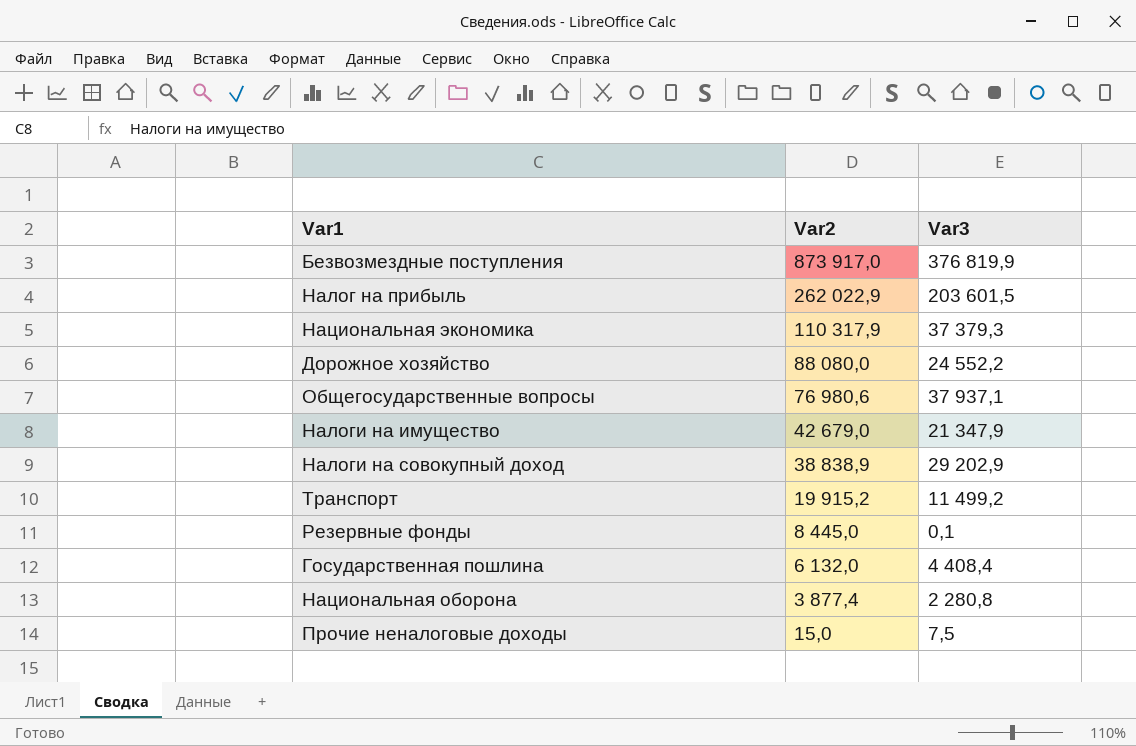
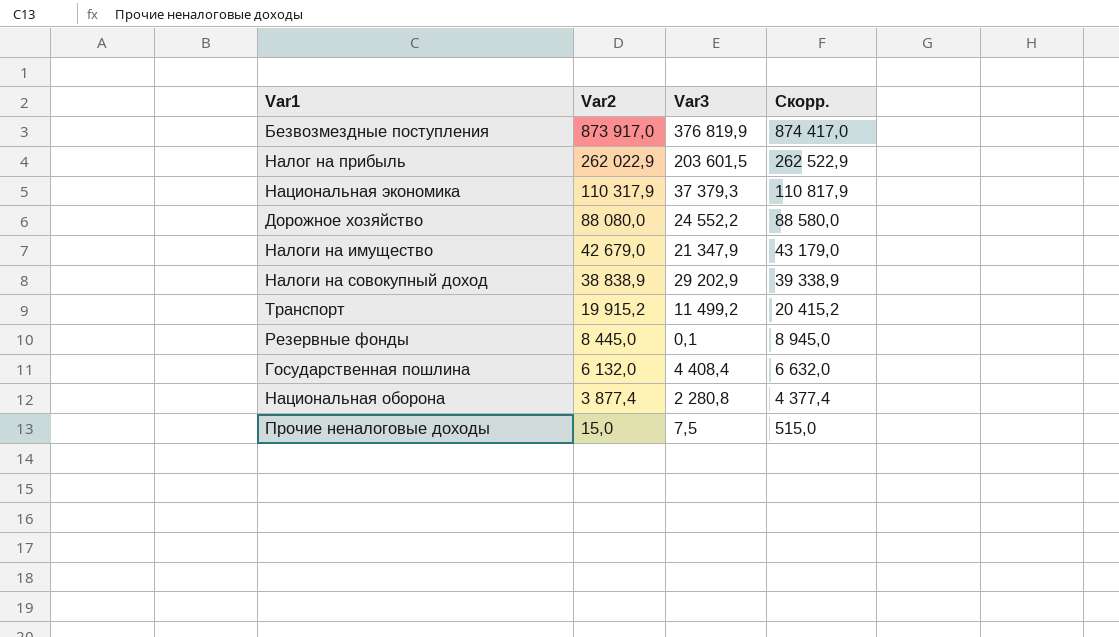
column Скорр. | formula: none -> [Var2] + 500
row Общегосударственные вопросы: 76 980,6 | 37 937,1 -> none

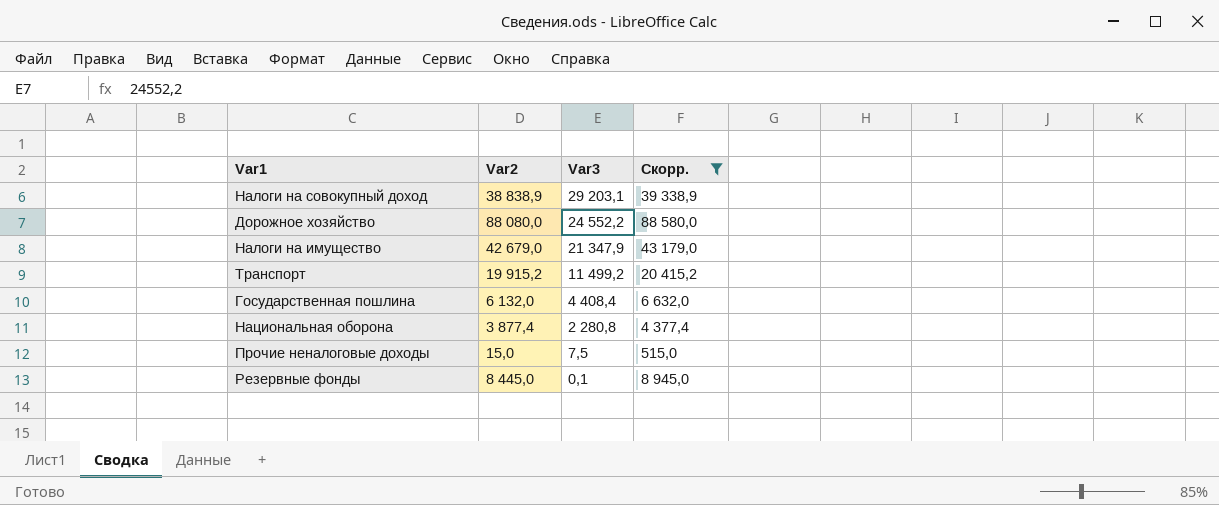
filter: none -> Скорр. <= 88 580,0
row order: Var2 descending -> Var3 descending
Налоги на совокупный доход | Var3: 29 202,9 -> 29 203,1

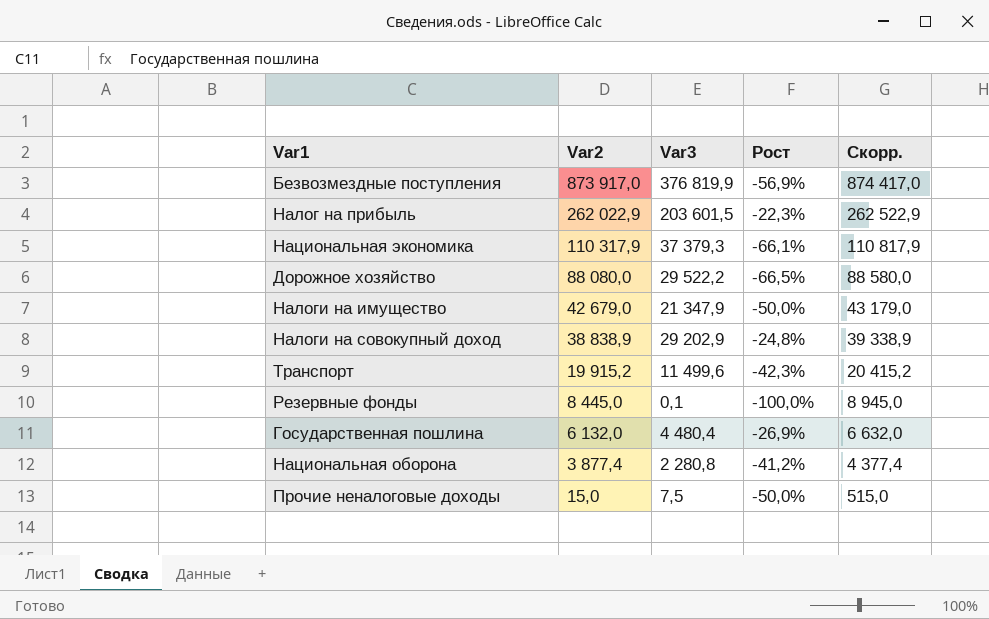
filter: Скорр. <= 88 580,0 -> none
row order: Var3 descending -> Var2 descending
column Рост | formula: none -> ([Var3] - [Var2]) / [Var2]
Дорожное хозяйство | Var3: 24 552,2 -> 29 522,2
Налоги на совокупный доход | Var3: 29 203,1 -> 29 202,9
Транспорт | Var3: 11 499,2 -> 11 499,6
Государственная пошлина | Var3: 4 408,4 -> 4 480,4

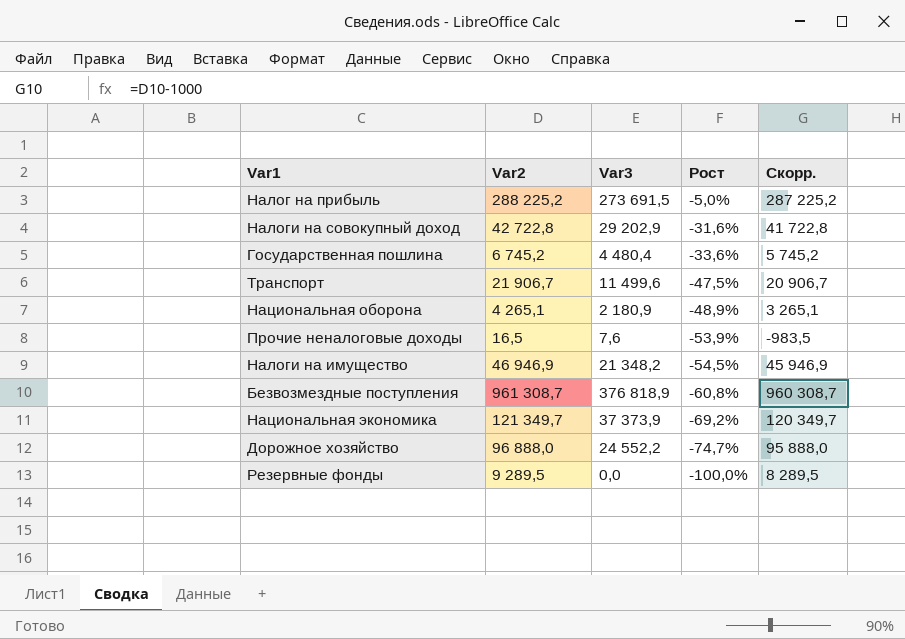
row order: Var2 descending -> Рост descending
column Скорр. | formula: [Var2] + 500 -> [Var2] - 1000
Налог на прибыль | Var2: 262 022,9 -> 288 225,2
Налог на прибыль | Var3: 203 601,5 -> 273 691,5
Налог на прибыль | Рост: -22,3% -> -5,0%
Налоги на совокупный доход | Var2: 38 838,9 -> 42 722,8
Налоги на совокупный доход | Рост: -24,8% -> -31,6%
Государственная пошлина | Var2: 6 132,0 -> 6 745,2
Государственная пошлина | Рост: -26,9% -> -33,6%
Транспорт | Var2: 19 915,2 -> 21 906,7
Транспорт | Рост: -42,3% -> -47,5%
Национальная оборона | Var2: 3 877,4 -> 4 265,1
Национальная оборона | Var3: 2 280,8 -> 2 180,9
Национальная оборона | Рост: -41,2% -> -48,9%
Прочие неналоговые доходы | Var2: 15,0 -> 16,5
Прочие неналоговые доходы | Var3: 7,5 -> 7,6
Прочие неналоговые доходы | Рост: -50,0% -> -53,9%
Налоги на имущество | Var2: 42 679,0 -> 46 946,9
Налоги на имущество | Var3: 21 347,9 -> 21 348,2
Налоги на имущество | Рост: -50,0% -> -54,5%
Безвозмездные поступления | Var2: 873 917,0 -> 961 308,7
Безвозмездные поступления | Var3: 376 819,9 -> 376 818,9
Безвозмездные поступления | Рост: -56,9% -> -60,8%
Национальная экономика | Var2: 110 317,9 -> 121 349,7
Национальная экономика | Var3: 37 379,3 -> 37 373,9
Национальная экономика | Рост: -66,1% -> -69,2%
Дорожное хозяйство | Var2: 88 080,0 -> 96 888,0
Дорожное хозяйство | Var3: 29 522,2 -> 24 552,2
Дорожное хозяйство | Рост: -66,5% -> -74,7%
Резервные фонды | Var2: 8 445,0 -> 9 289,5
Резервные фонды | Var3: 0,1 -> 0,0

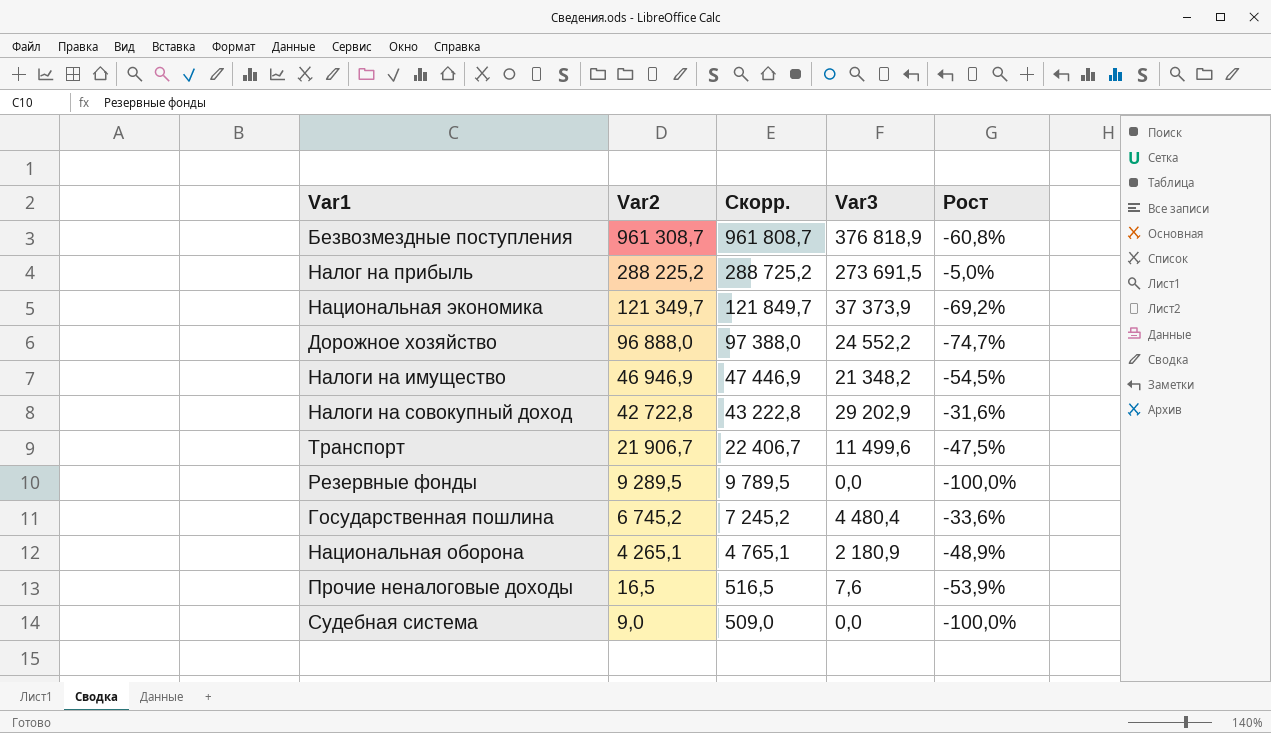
row order: Рост descending -> Var2 descending
column Скорр. | formula: [Var2] - 1000 -> [Var2] + 500
column Скорр. | position: 5 -> 3
row Судебная система: none -> 9,0 | 509,0 | 0,0 | -100,0%

